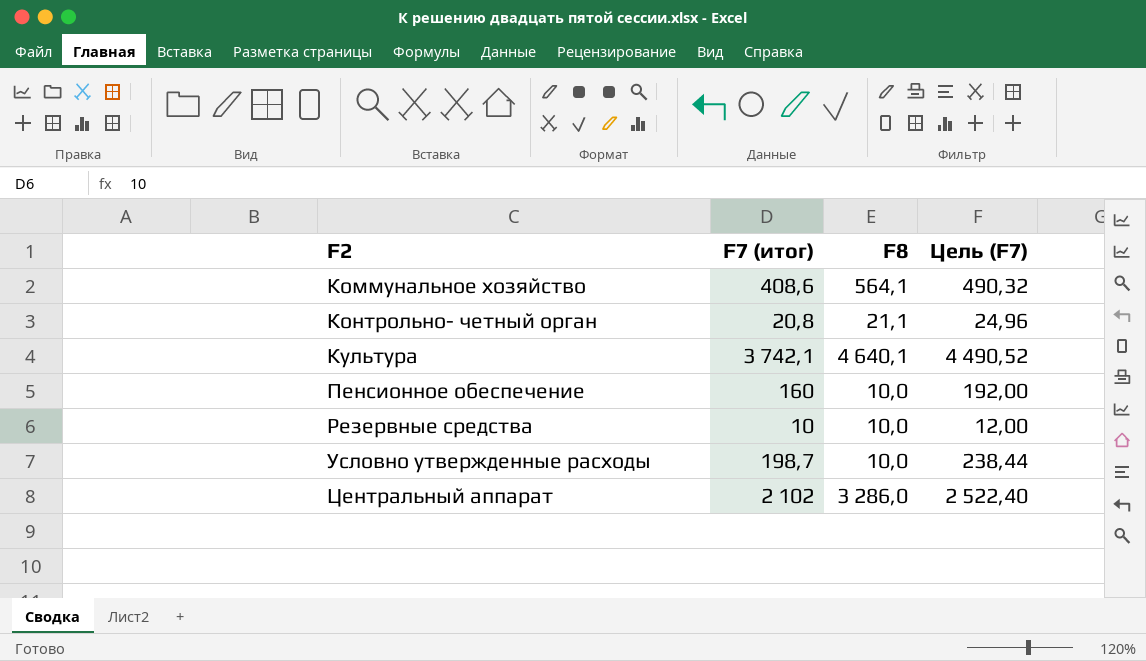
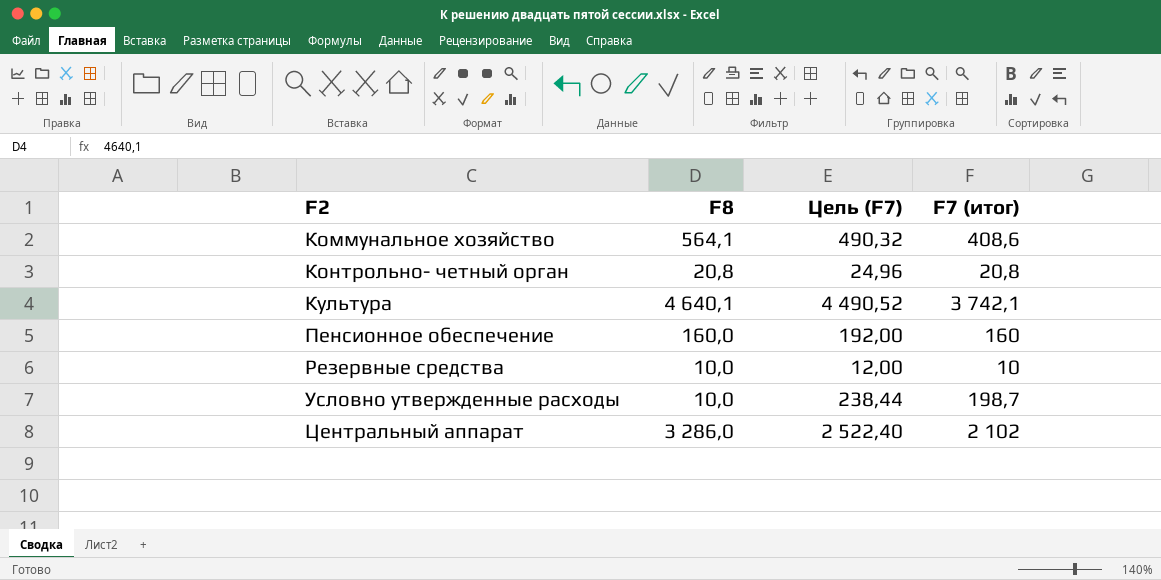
column F7 (итог) | position: 2 -> 4
Контрольно- четный орган | F8: 21,1 -> 20,8
Пенсионное обеспечение | F8: 10,0 -> 160,0

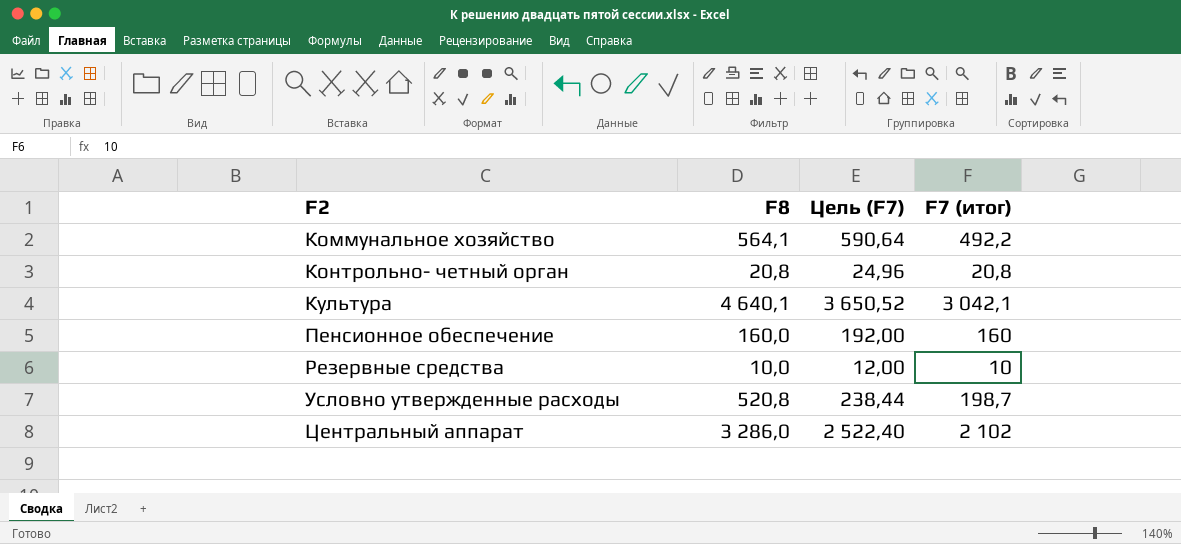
Коммунальное хозяйство | Цель (F7): 490,32 -> 590,64
Коммунальное хозяйство | F7 (итог): 408,6 -> 492,2
Культура | Цель (F7): 4 490,52 -> 3 650,52
Культура | F7 (итог): 3 742,1 -> 3 042,1
Условно утвержденные расходы | F8: 10,0 -> 520,8

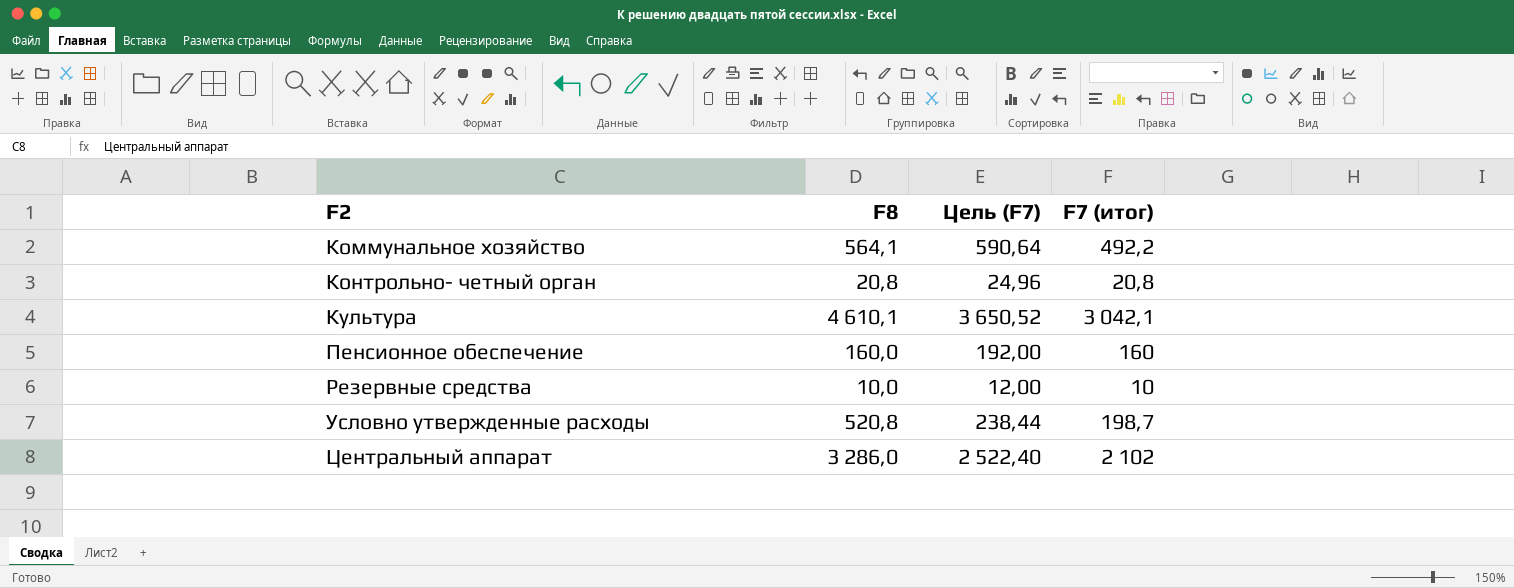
Культура | F8: 4 640,1 -> 4 610,1

